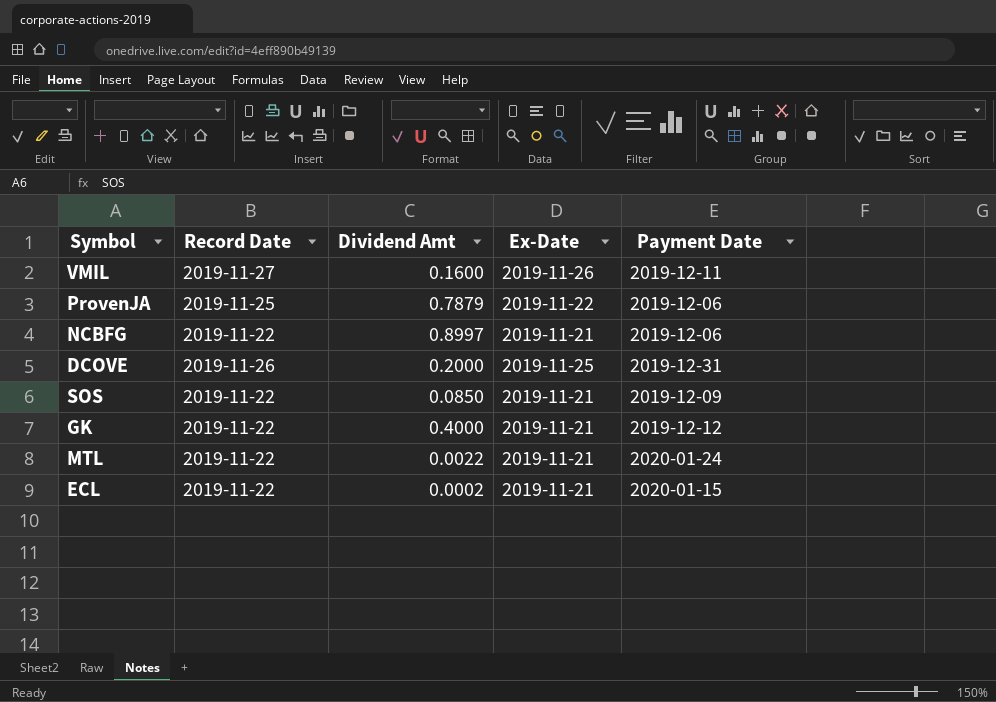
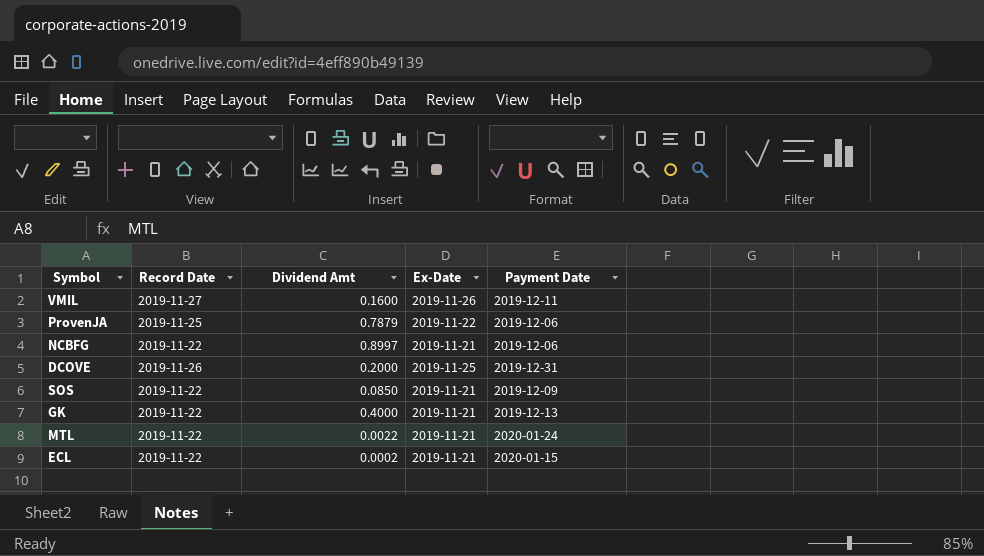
GK | Payment Date: 2019-12-12 -> 2019-12-13

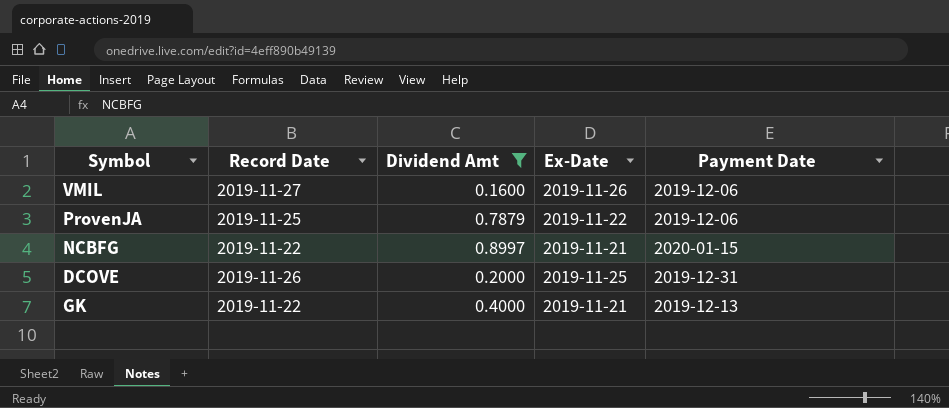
filter: none -> Dividend Amt >= 0.1600
VMIL | Payment Date: 2019-12-11 -> 2019-12-06
NCBFG | Payment Date: 2019-12-06 -> 2020-01-15

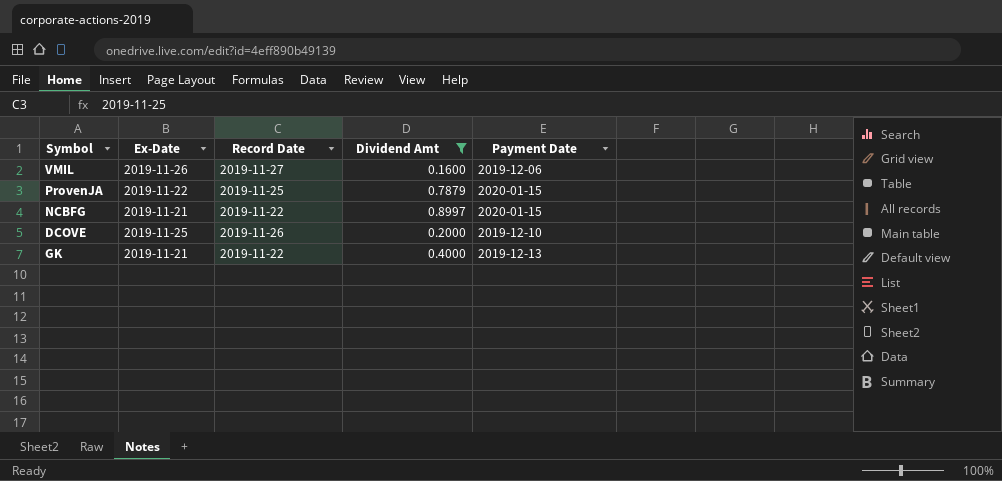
column Ex-Date | position: 4 -> 2
ProvenJA | Payment Date: 2019-12-06 -> 2020-01-15
DCOVE | Payment Date: 2019-12-31 -> 2019-12-10

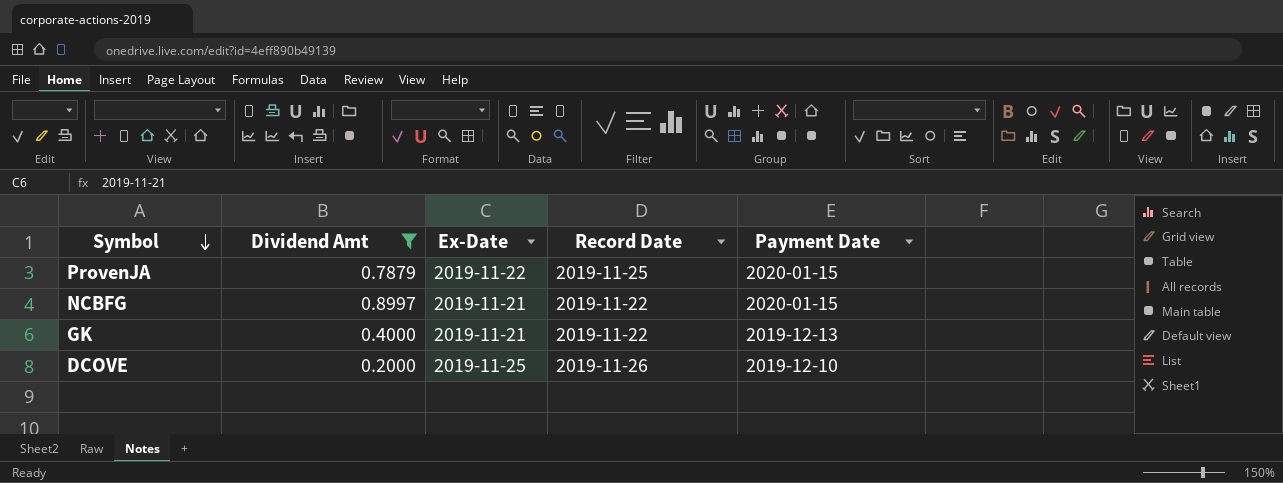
row order: none -> Symbol descending
column Dividend Amt | position: 4 -> 2
row VMIL: 2019-11-26 | 2019-11-27 | 0.1600 | 2019-12-06 -> none

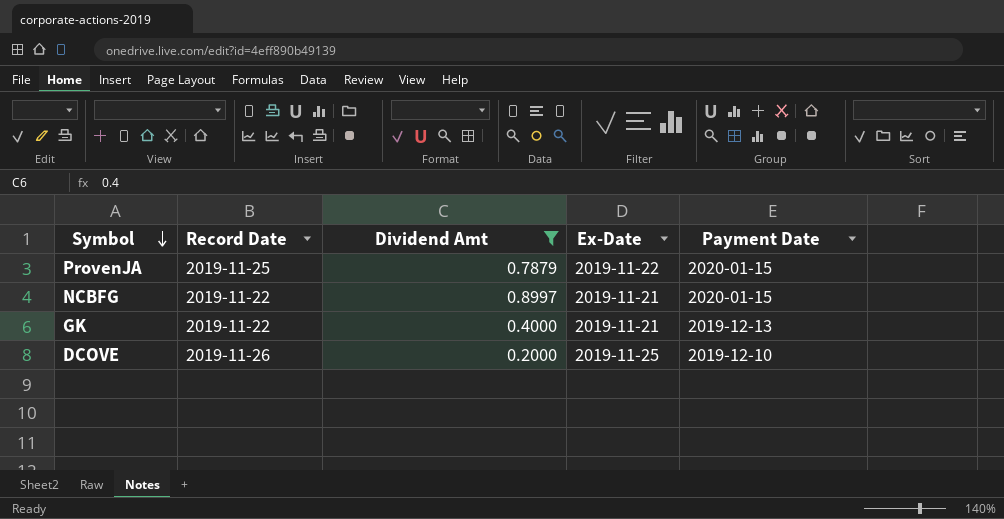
column Record Date | position: 4 -> 2

